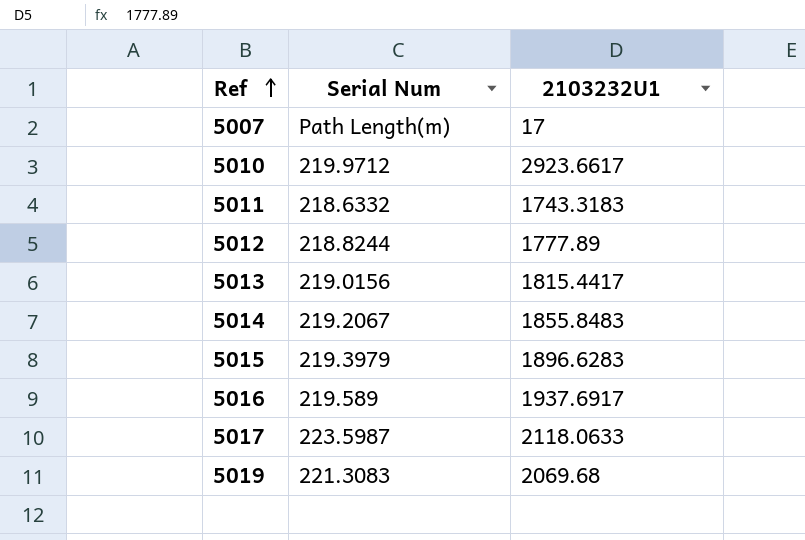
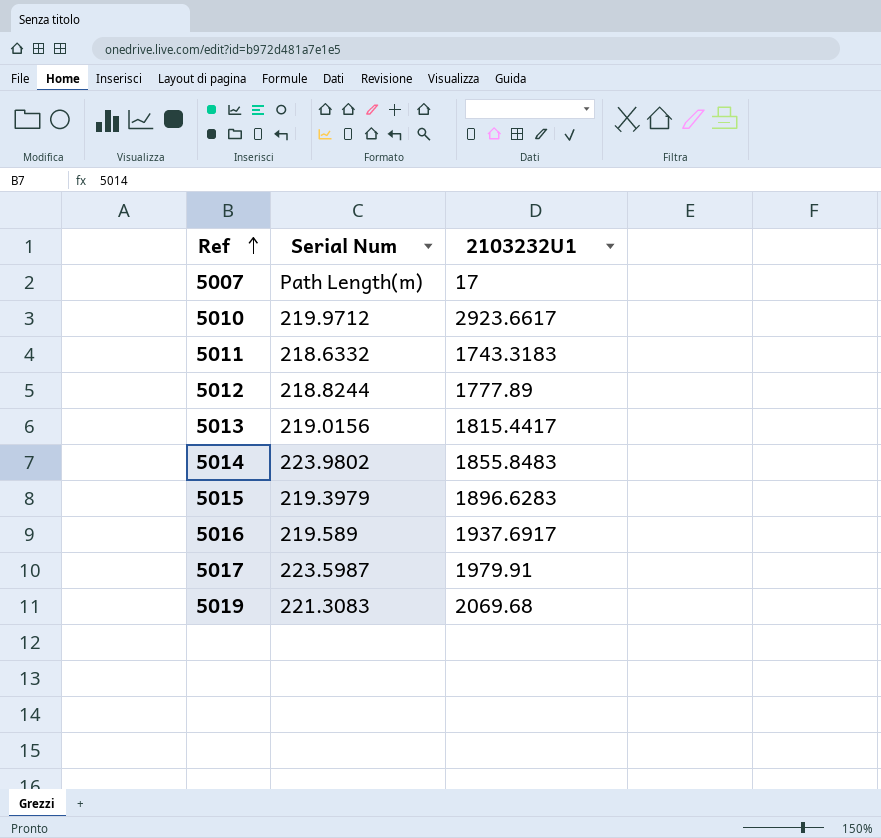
5014 | Serial Num: 219.2067 -> 223.9802
5017 | 2103232U1: 2118.0633 -> 1979.91

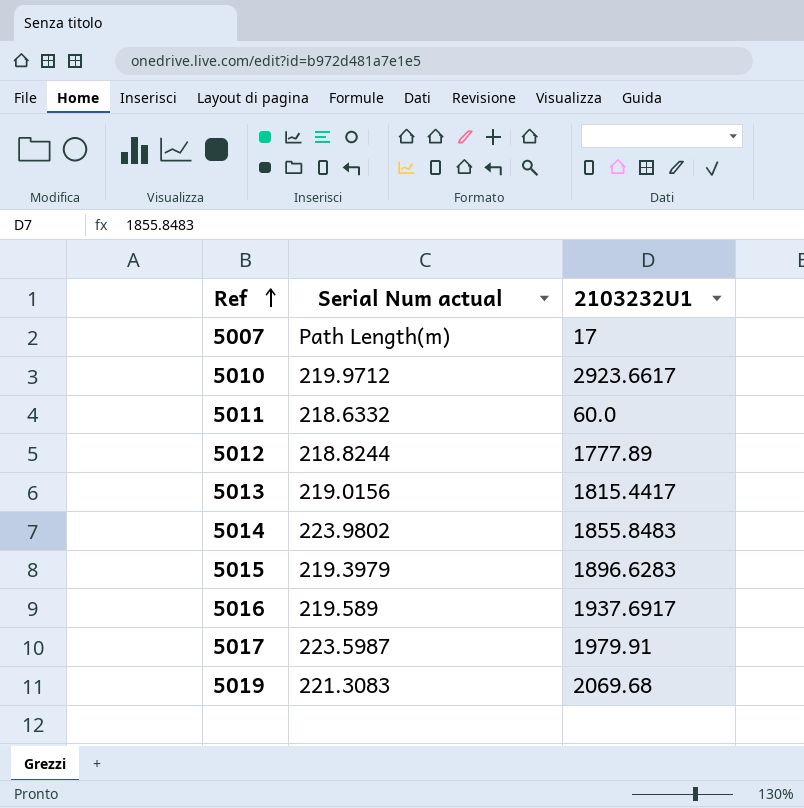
column name: Serial Num -> Serial Num actual
5011 | 2103232U1: 1743.3183 -> 60.0

